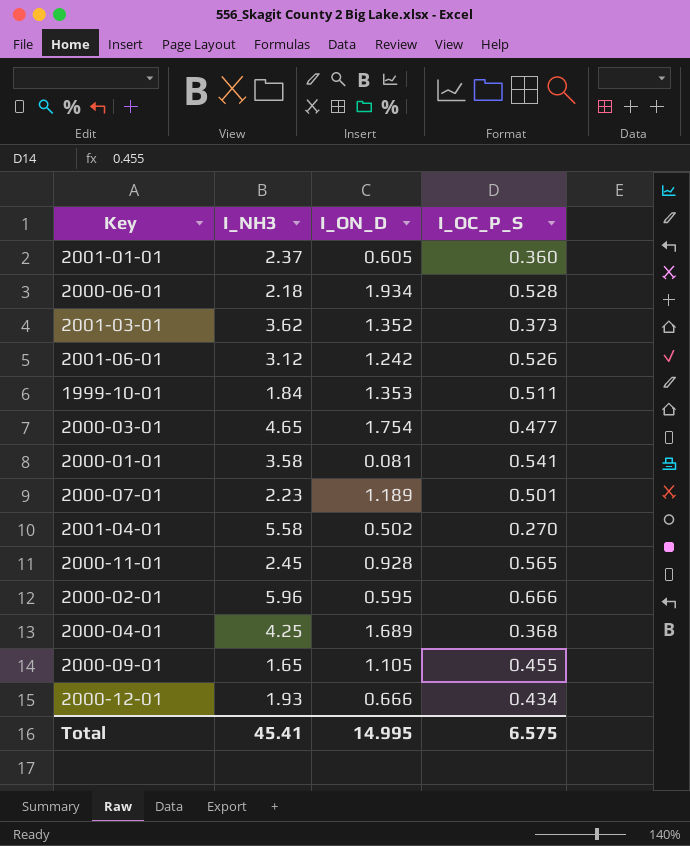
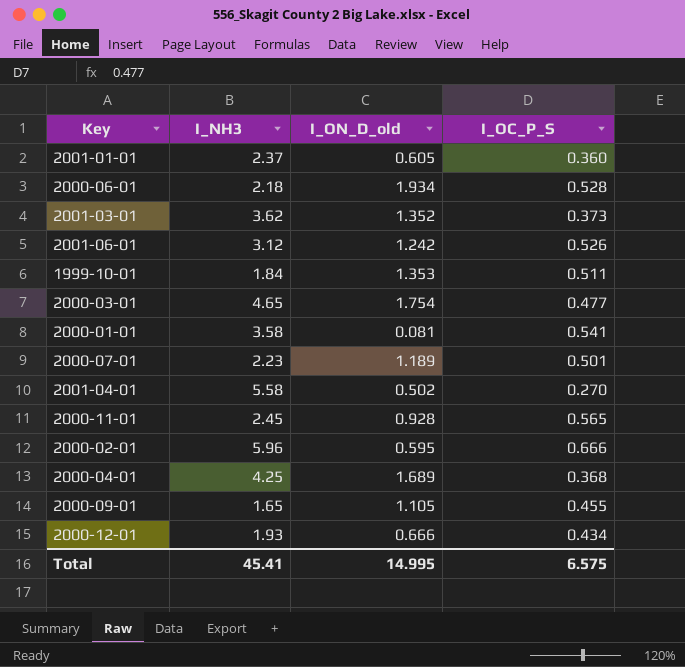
column name: I_ON_D -> I_ON_D_old

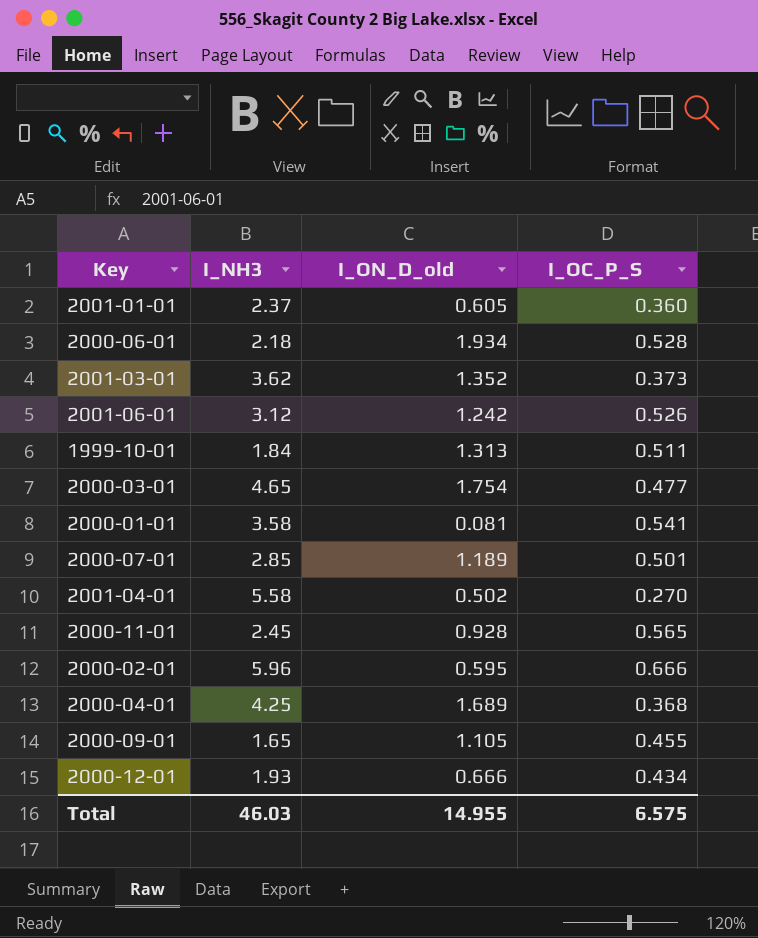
1999-10-01 | I_ON_D_old: 1.353 -> 1.313
2000-07-01 | I_NH3: 2.23 -> 2.85
Total | I_NH3: 45.41 -> 46.03
Total | I_ON_D_old: 14.995 -> 14.955

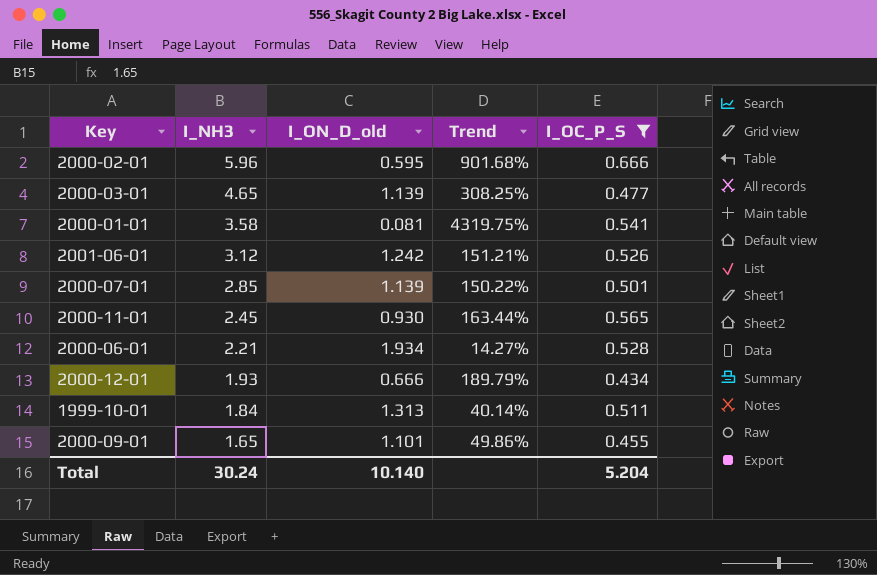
filter: none -> I_OC_P_S >= 0.434
row order: none -> I_NH3 descending
column Trend | formula: none -> ([I_NH3] - [I_ON_D_old]) / [I_ON_D_old]
2000-03-01 | I_ON_D_old: 1.754 -> 1.139
2000-07-01 | I_ON_D_old: 1.189 -> 1.139
2000-11-01 | I_ON_D_old: 0.928 -> 0.930
2000-06-01 | I_NH3: 2.18 -> 2.21
2000-09-01 | I_ON_D_old: 1.105 -> 1.101
Total | I_NH3: 46.03 -> 30.24
Total | I_ON_D_old: 14.955 -> 10.140
Total | I_OC_P_S: 6.575 -> 5.204

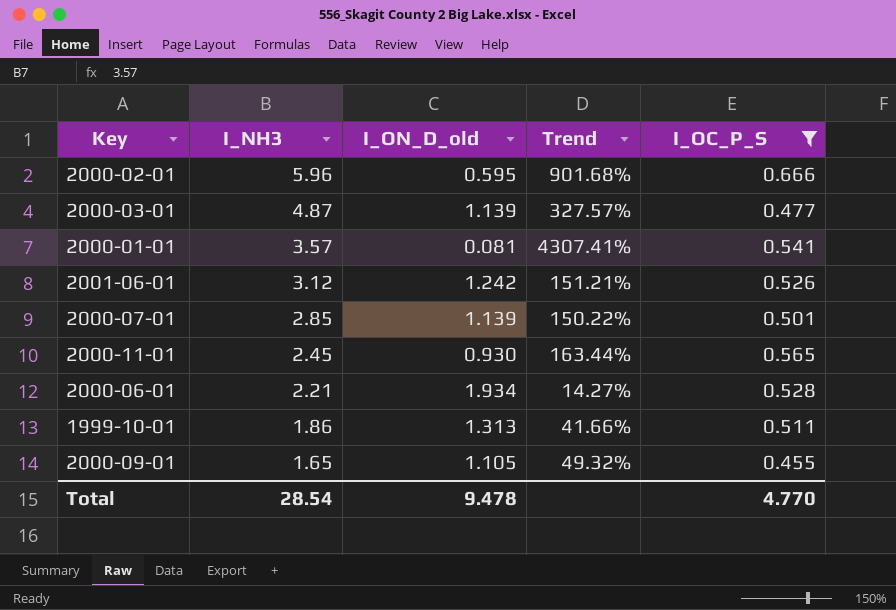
row 2000-12-01: 1.93 | 0.666 | 189.79% | 0.434 -> none
2000-03-01 | I_NH3: 4.65 -> 4.87
2000-03-01 | Trend: 308.25% -> 327.57%
2000-01-01 | I_NH3: 3.58 -> 3.57
2000-01-01 | Trend: 4319.75% -> 4307.41%
1999-10-01 | I_NH3: 1.84 -> 1.86
1999-10-01 | Trend: 40.14% -> 41.66%
2000-09-01 | I_ON_D_old: 1.101 -> 1.105
2000-09-01 | Trend: 49.86% -> 49.32%
Total | I_NH3: 30.24 -> 28.54
Total | I_ON_D_old: 10.140 -> 9.478
Total | I_OC_P_S: 5.204 -> 4.770

